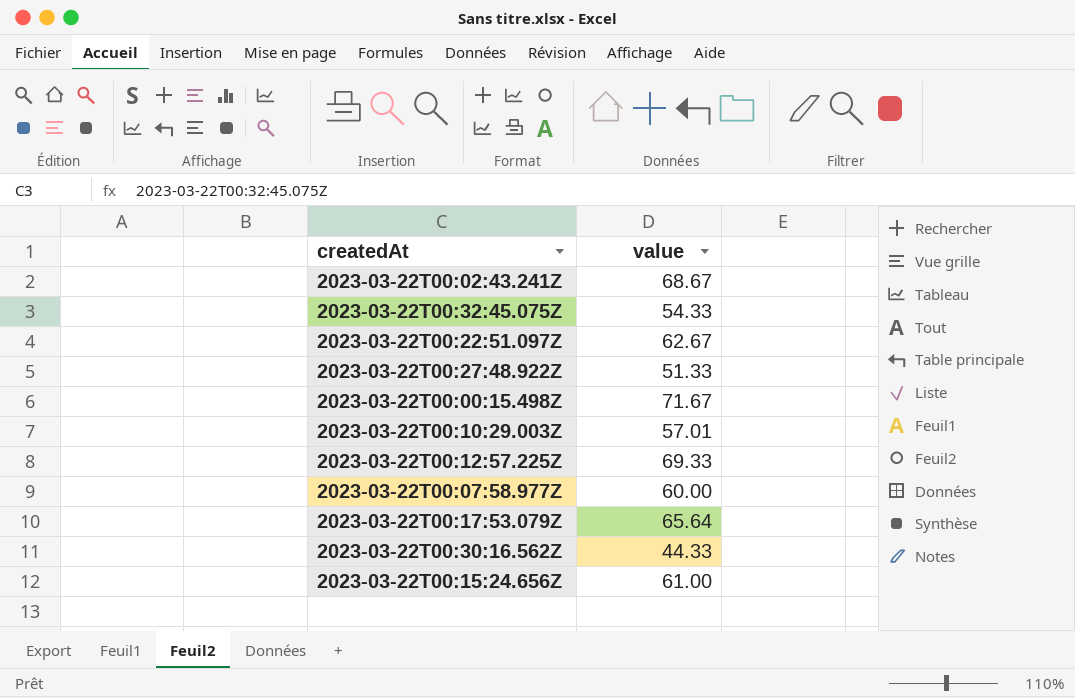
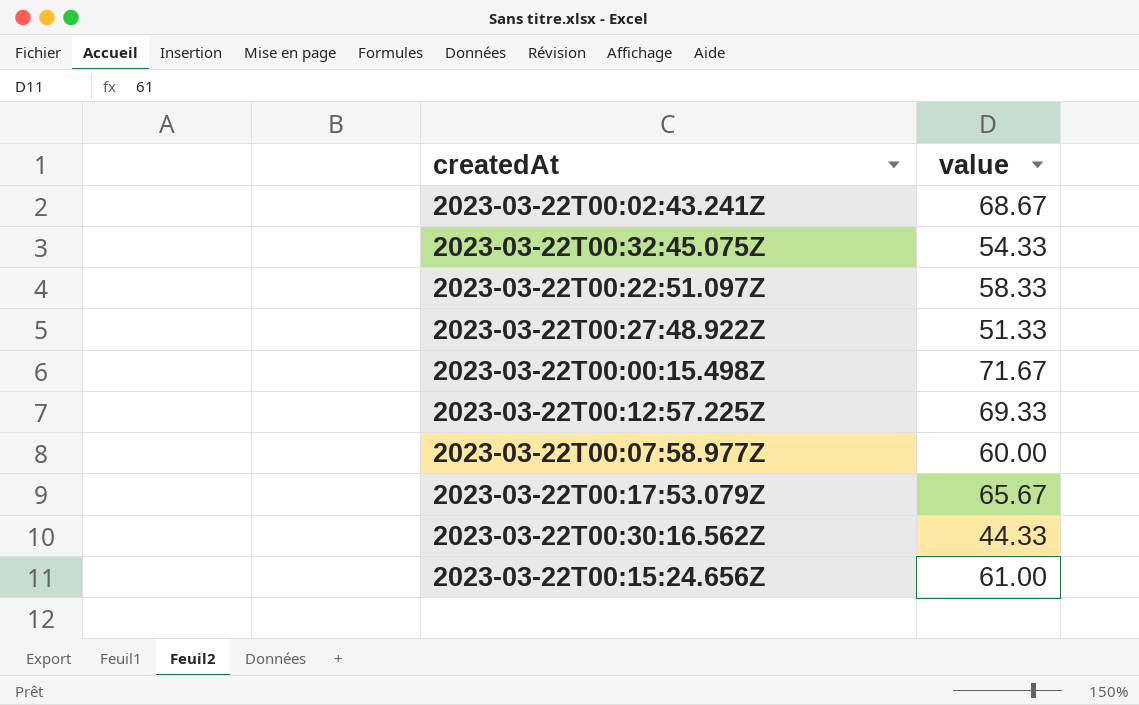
row 2023-03-22T00:10:29.003Z: 57.01 -> none
2023-03-22T00:22:51.097Z | value: 62.67 -> 58.33
2023-03-22T00:17:53.079Z | value: 65.64 -> 65.67

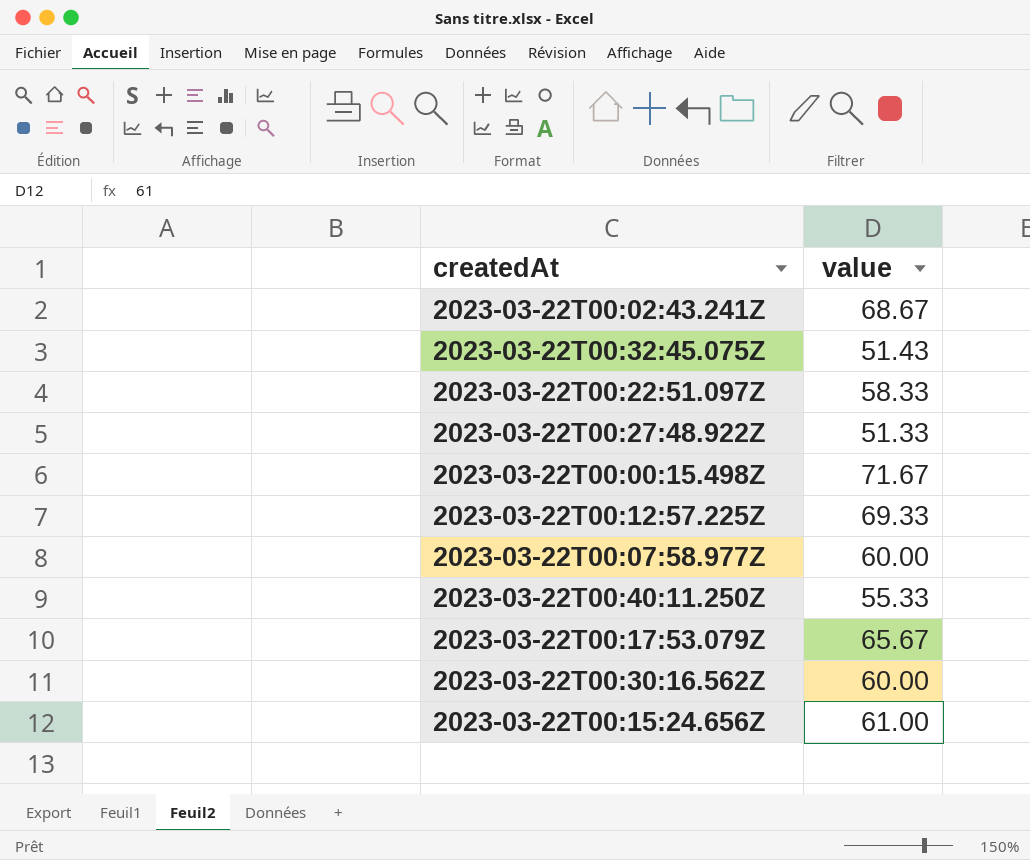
2023-03-22T00:32:45.075Z | value: 54.33 -> 51.43
row 2023-03-22T00:40:11.250Z: none -> 55.33
2023-03-22T00:30:16.562Z | value: 44.33 -> 60.00

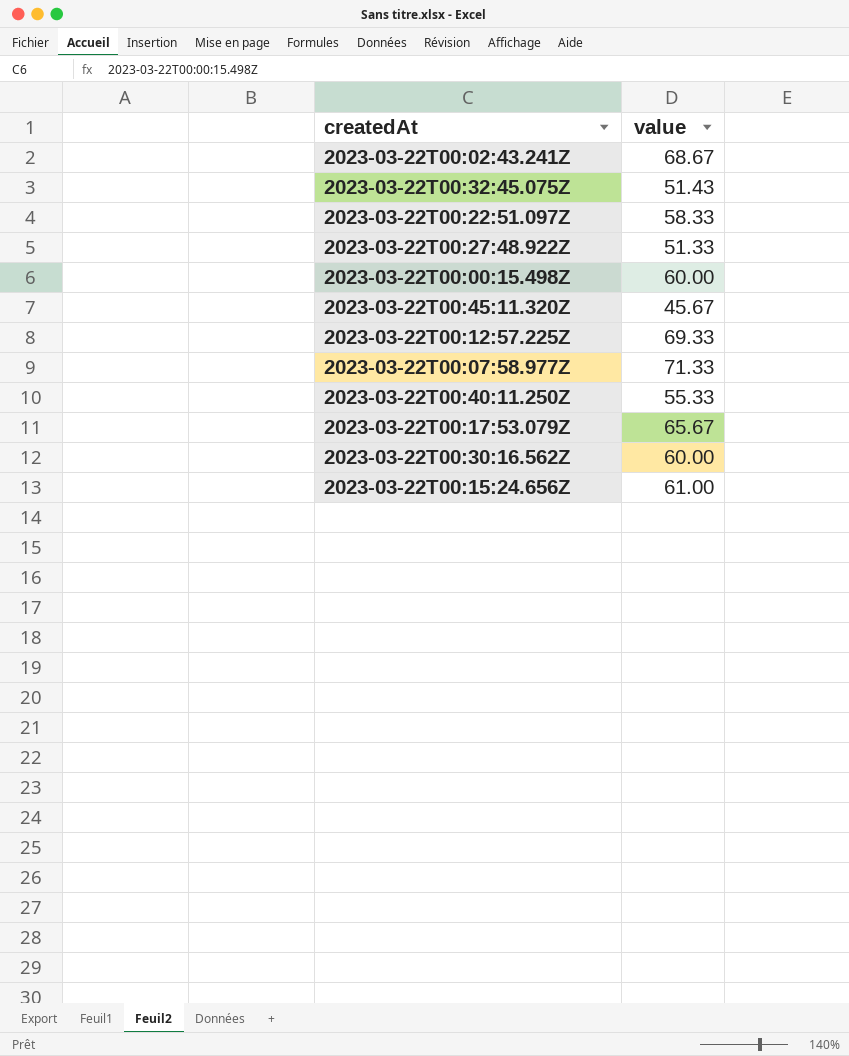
2023-03-22T00:00:15.498Z | value: 71.67 -> 60.00
row 2023-03-22T00:45:11.320Z: none -> 45.67
2023-03-22T00:07:58.977Z | value: 60.00 -> 71.33

